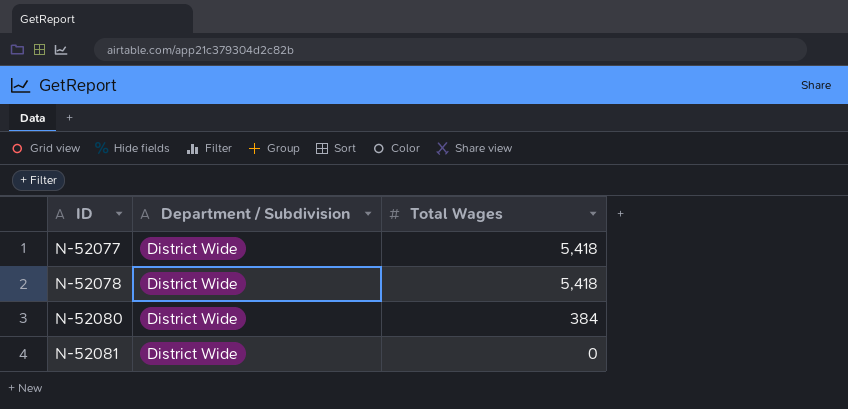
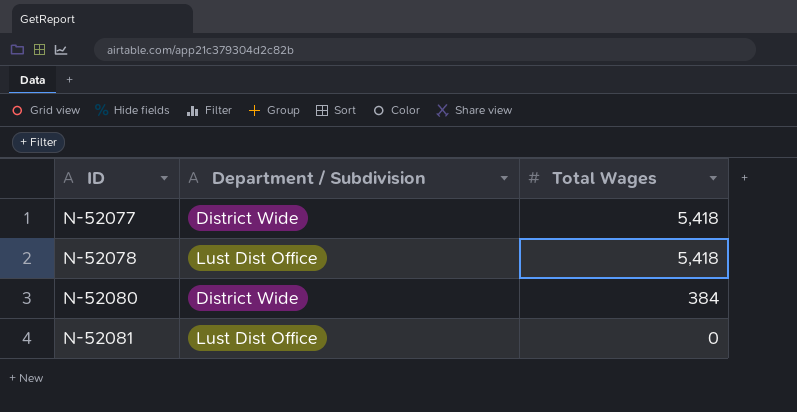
N-52078 | Department / Subdivision: District Wide -> Lust Dist Office
N-52081 | Department / Subdivision: District Wide -> Lust Dist Office

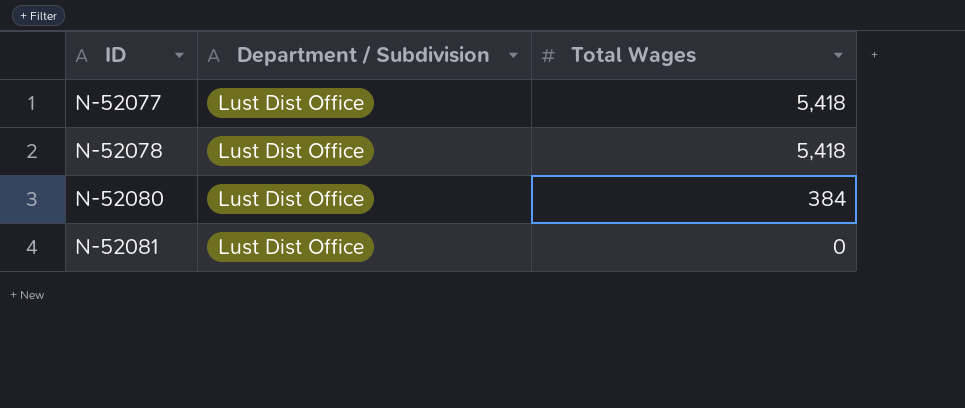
N-52077 | Department / Subdivision: District Wide -> Lust Dist Office
N-52080 | Department / Subdivision: District Wide -> Lust Dist Office

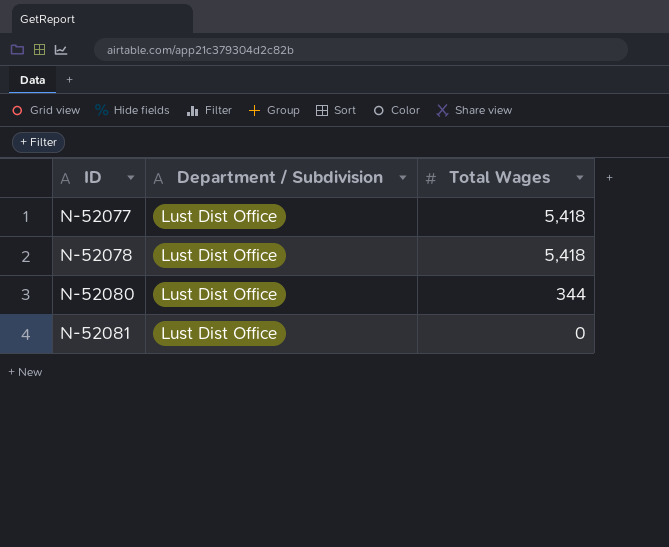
N-52080 | Total Wages: 384 -> 344

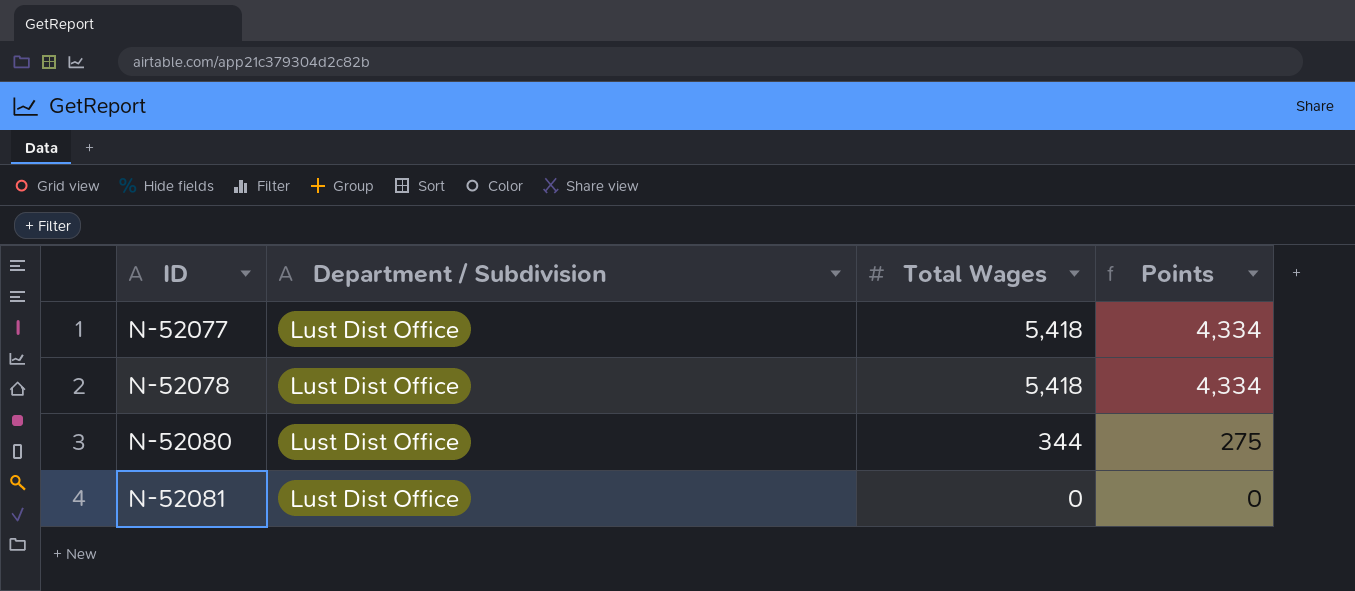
column Points | formula: none -> [Total Wages] * 0.8

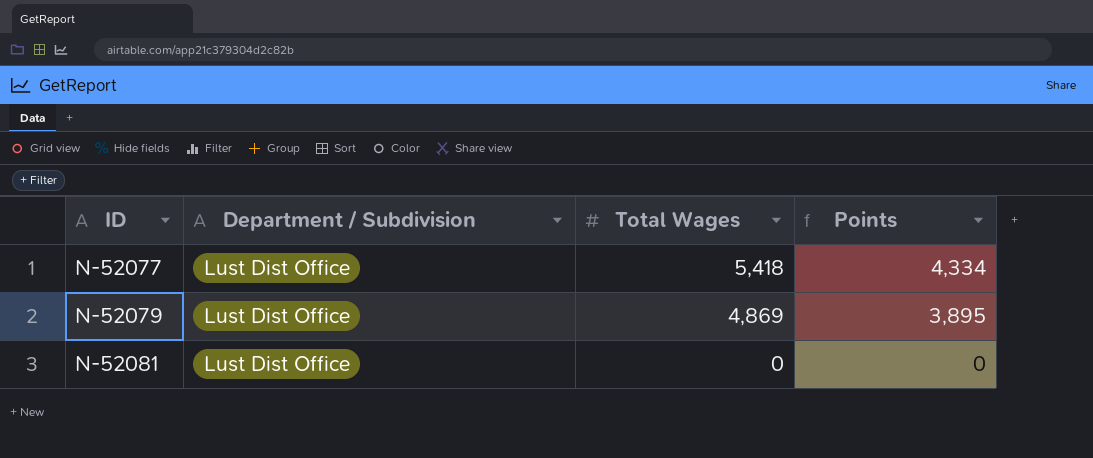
row N-52078: Lust Dist Office | 5,418 | 4,334 -> none
row N-52080: Lust Dist Office | 344 | 275 -> none
row N-52079: none -> Lust Dist Office | 4,869 | 3,895

